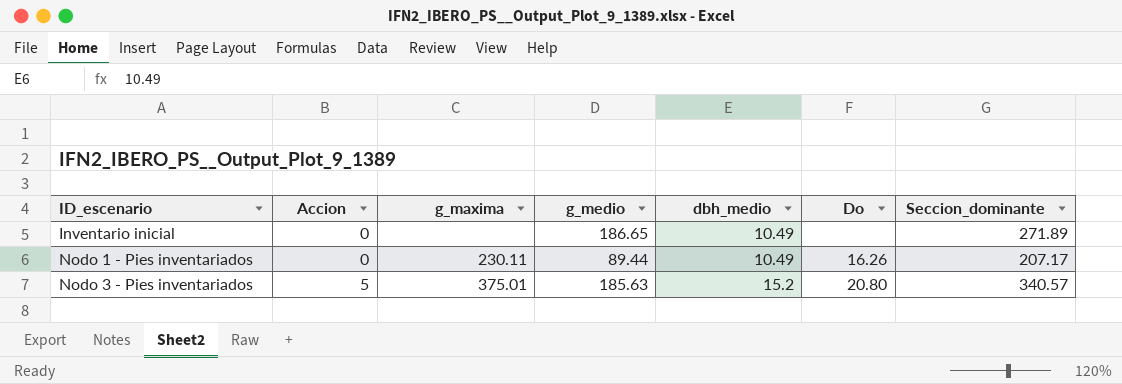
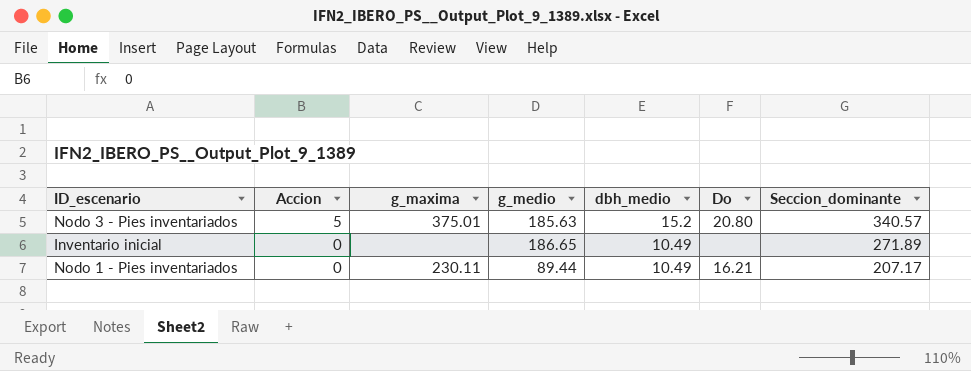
row order: ID_escenario ascending -> Accion descending
Nodo 1 - Pies inventariados | Do: 16.26 -> 16.21

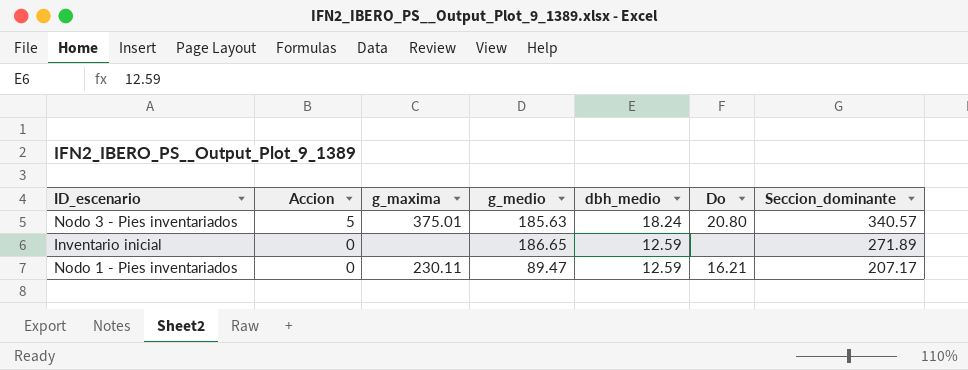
Nodo 3 - Pies inventariados | dbh_medio: 15.2 -> 18.24
Inventario inicial | dbh_medio: 10.49 -> 12.59
Nodo 1 - Pies inventariados | g_medio: 89.44 -> 89.47
Nodo 1 - Pies inventariados | dbh_medio: 10.49 -> 12.59

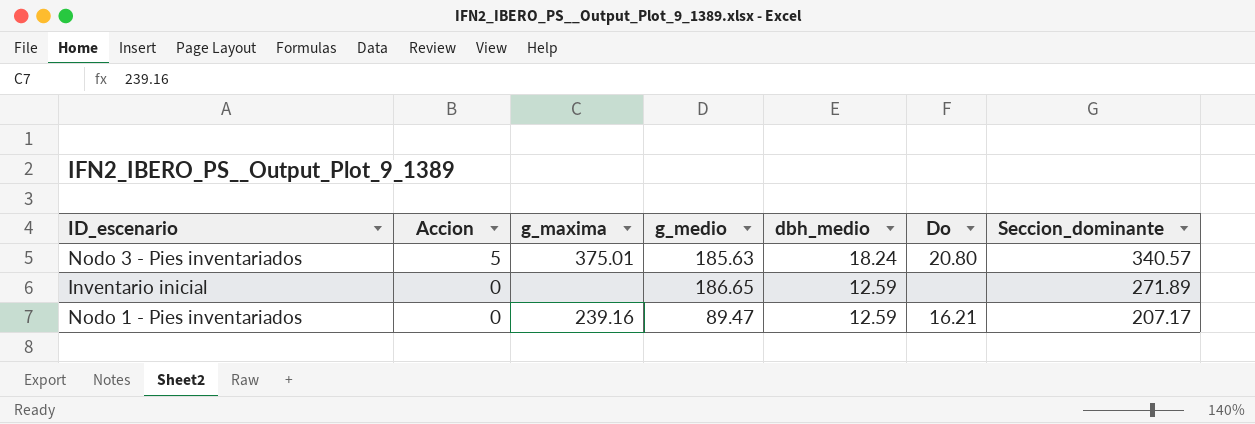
Nodo 1 - Pies inventariados | g_maxima: 230.11 -> 239.16

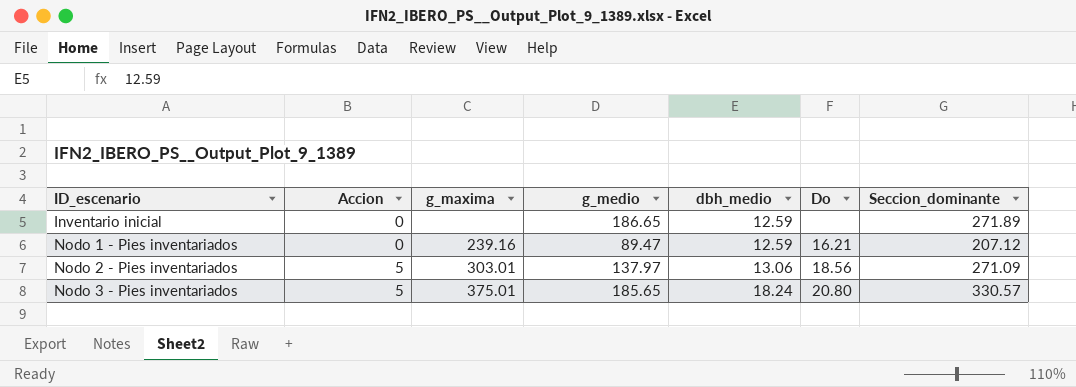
row order: Accion descending -> ID_escenario ascending
Nodo 1 - Pies inventariados | Seccion_dominante: 207.17 -> 207.12
row Nodo 2 - Pies inventariados: none -> 5 | 303.01 | 137.97 | 13.06 | 18.56 | 271.09
Nodo 3 - Pies inventariados | g_medio: 185.63 -> 185.65
Nodo 3 - Pies inventariados | Seccion_dominante: 340.57 -> 330.57

